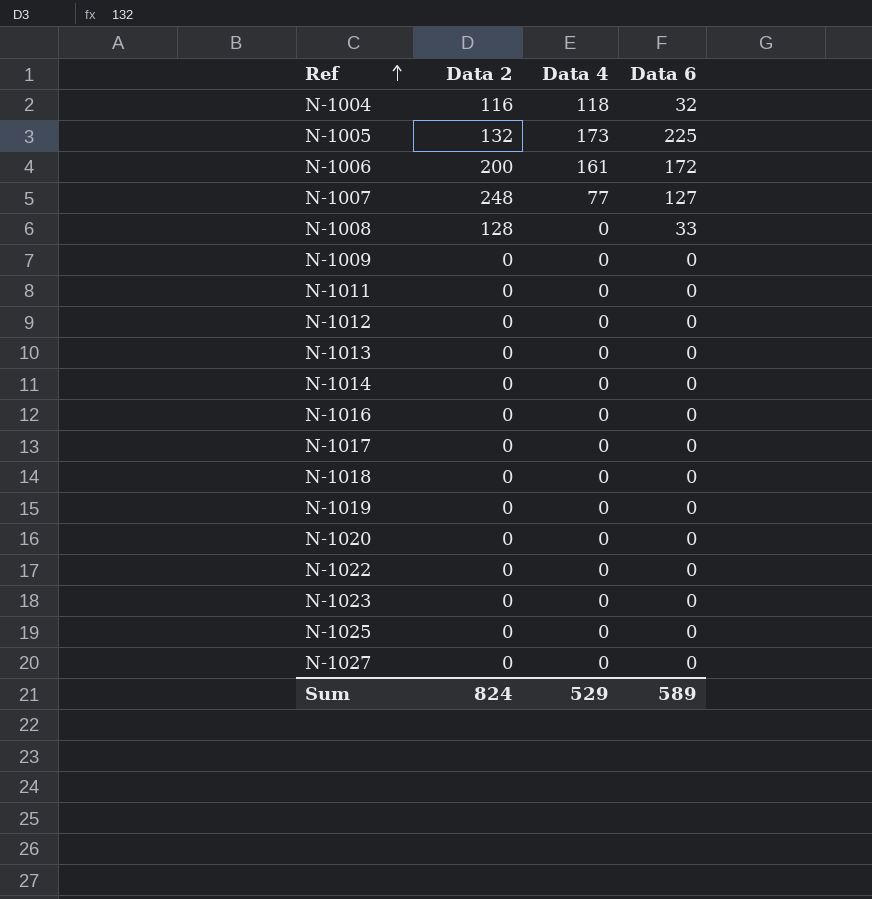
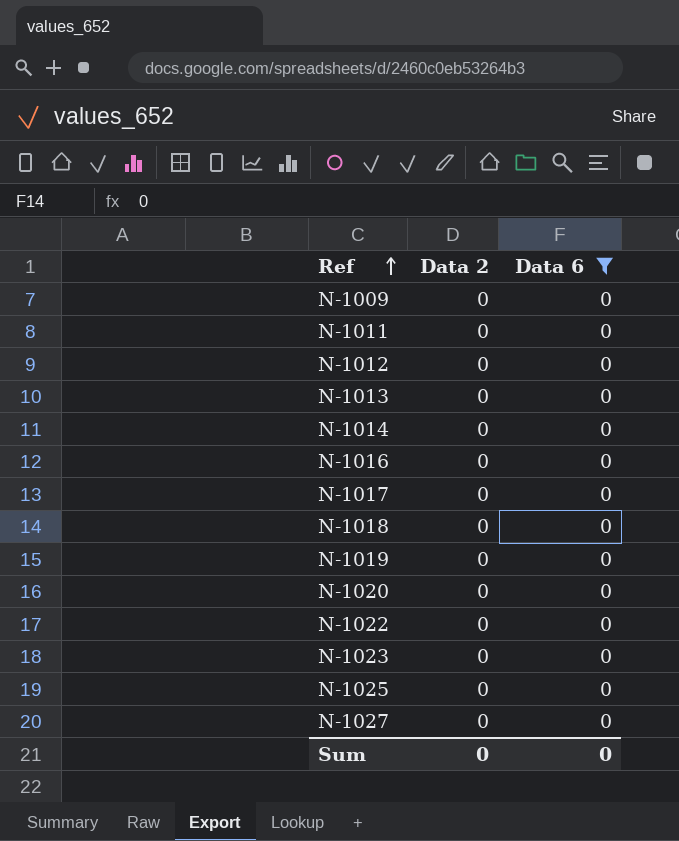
filter: none -> Data 6 = 0
column Data 4 | position: 3 -> none
Sum | Data 2: 824 -> 0
Sum | Data 6: 589 -> 0

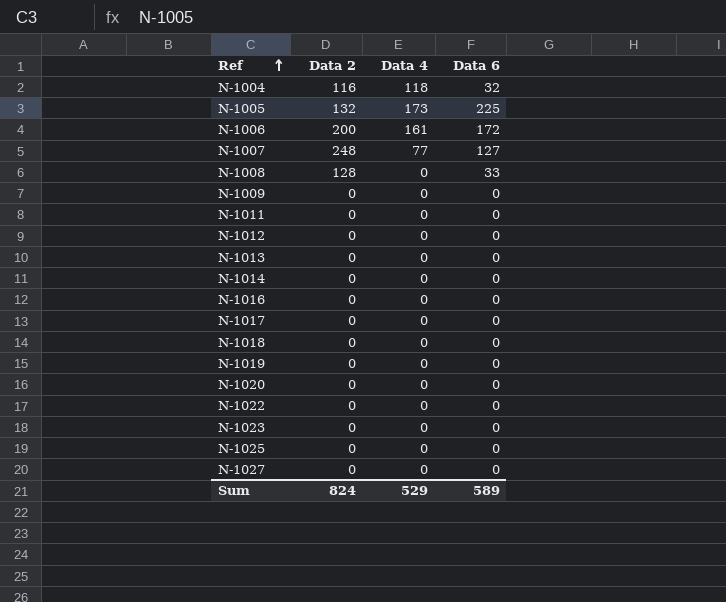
filter: Data 6 = 0 -> none
column Data 4 | position: none -> 3
Sum | Data 2: 0 -> 824
Sum | Data 6: 0 -> 589

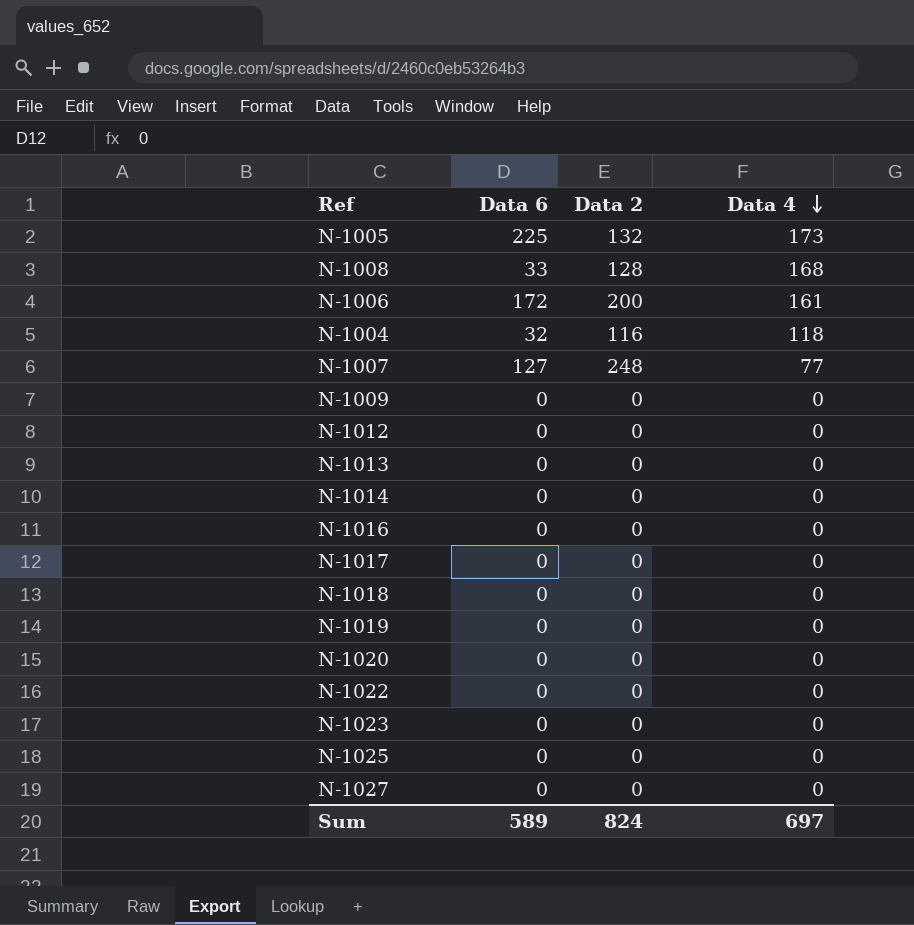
row order: Ref ascending -> Data 4 descending
column Data 6 | position: 4 -> 2
row N-1011: 0 | 0 | 0 -> none
N-1008 | Data 4: 0 -> 168
Sum | Data 4: 529 -> 697

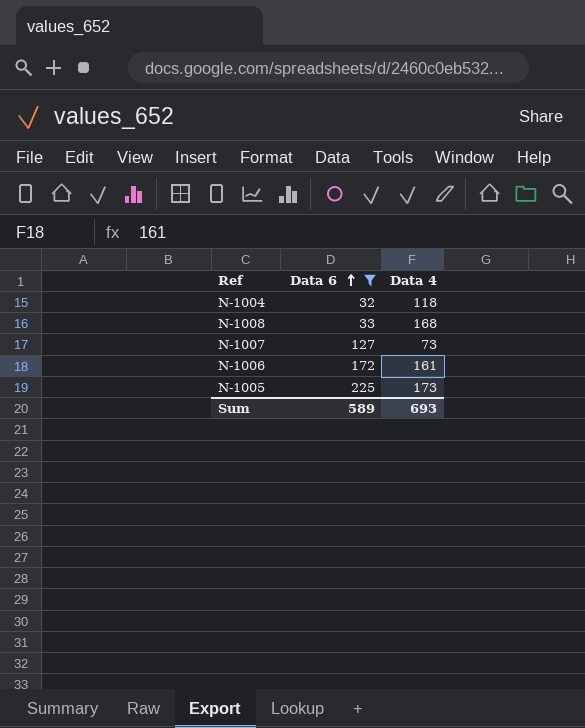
filter: none -> Data 6 != 0
row order: Data 4 descending -> Data 6 ascending
column Data 2 | position: 3 -> none
N-1007 | Data 4: 77 -> 73
Sum | Data 4: 697 -> 693

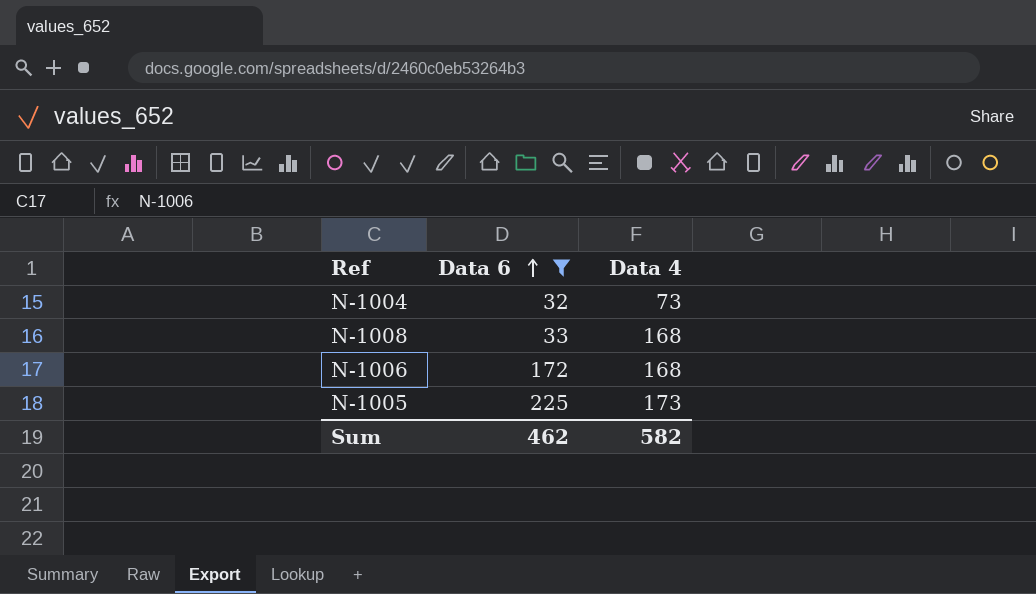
row N-1007: 127 | 73 -> none
N-1004 | Data 4: 118 -> 73
N-1006 | Data 4: 161 -> 168
Sum | Data 6: 589 -> 462
Sum | Data 4: 693 -> 582

